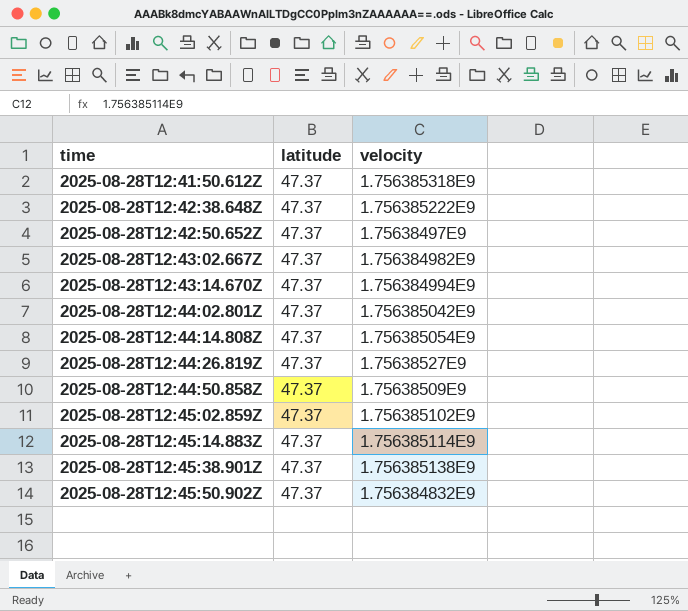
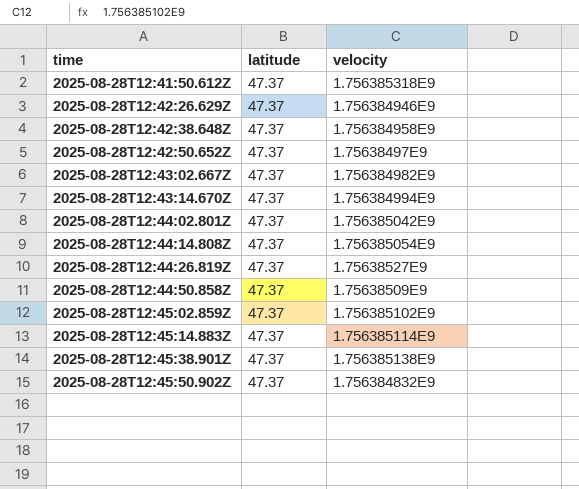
row 2025-08-28T12:42:26.629Z: none -> 47.37 | 1.756384946E9
2025-08-28T12:42:38.648Z | velocity: 1.756385222E9 -> 1.756384958E9

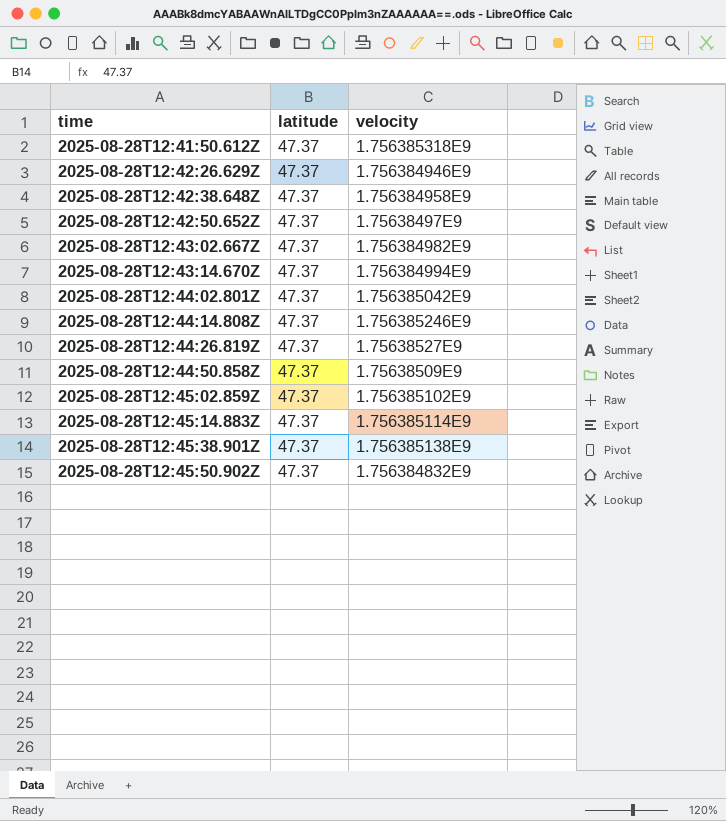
2025-08-28T12:44:14.808Z | velocity: 1.756385054E9 -> 1.756385246E9

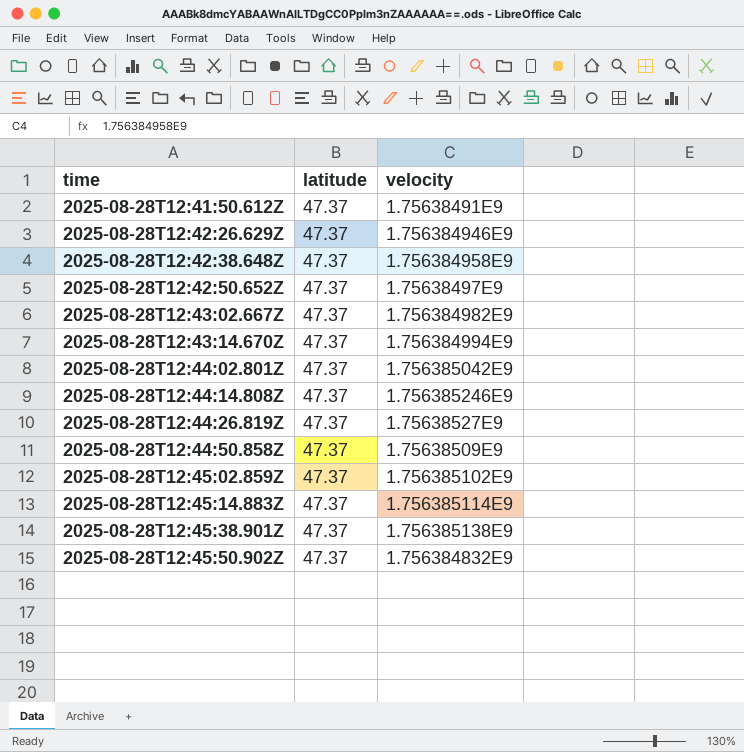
2025-08-28T12:41:50.612Z | velocity: 1.756385318E9 -> 1.75638491E9

